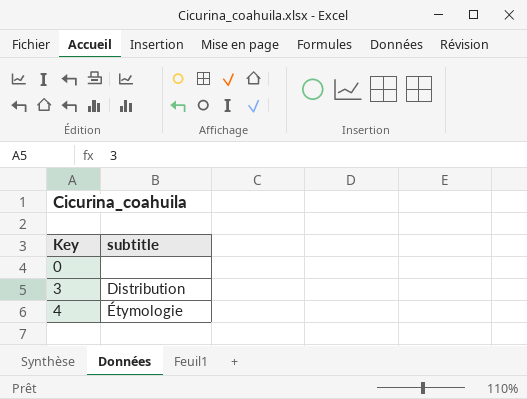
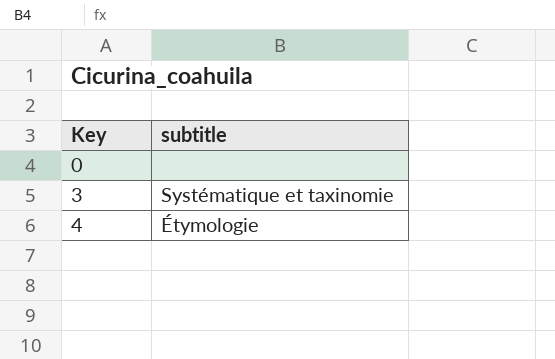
3 | subtitle: Distribution -> Systématique et taxinomie

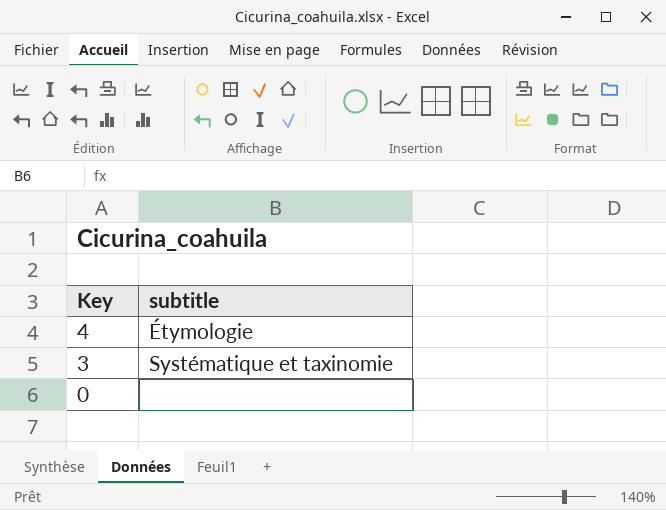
row order: Key ascending -> Key descending

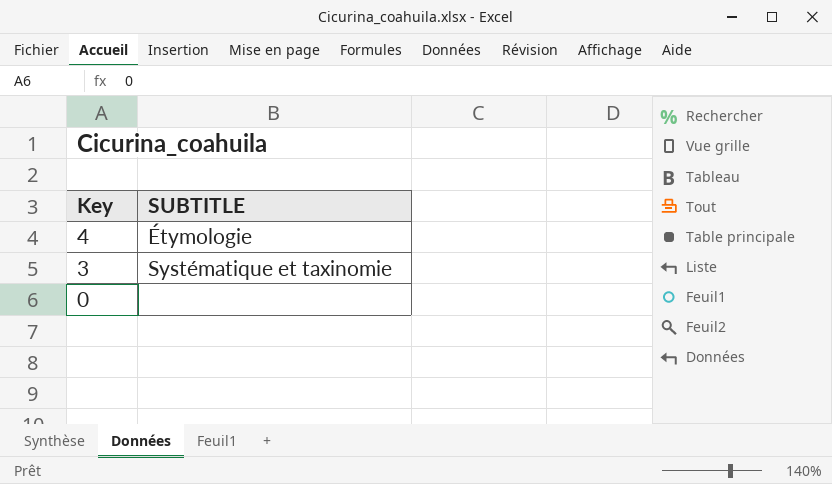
column name: subtitle -> SUBTITLE

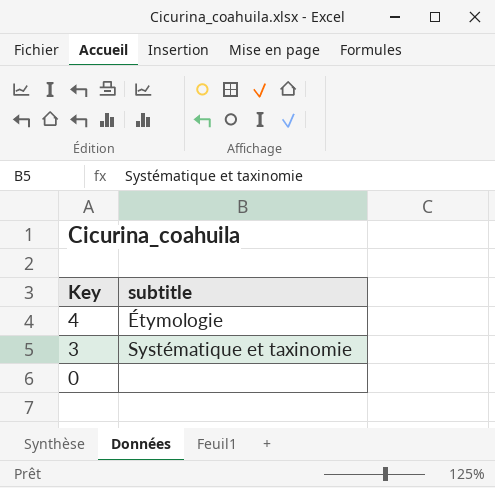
column name: SUBTITLE -> subtitle

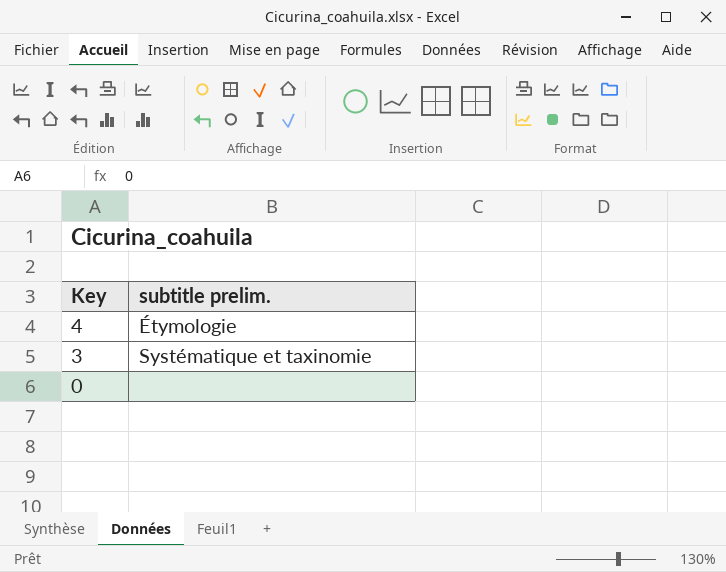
column name: subtitle -> subtitle prelim.

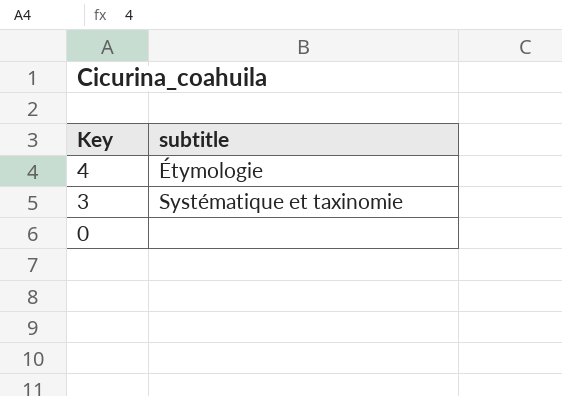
column name: subtitle prelim. -> subtitle

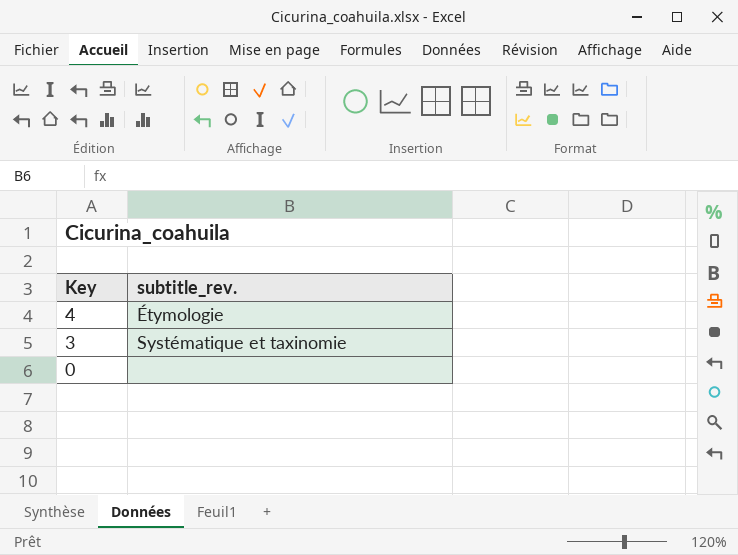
column name: subtitle -> subtitle_rev.

